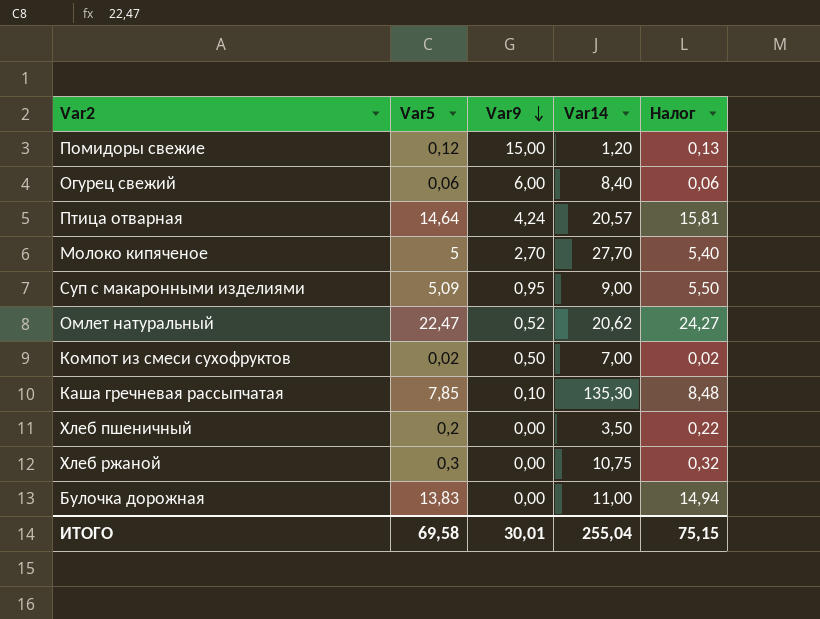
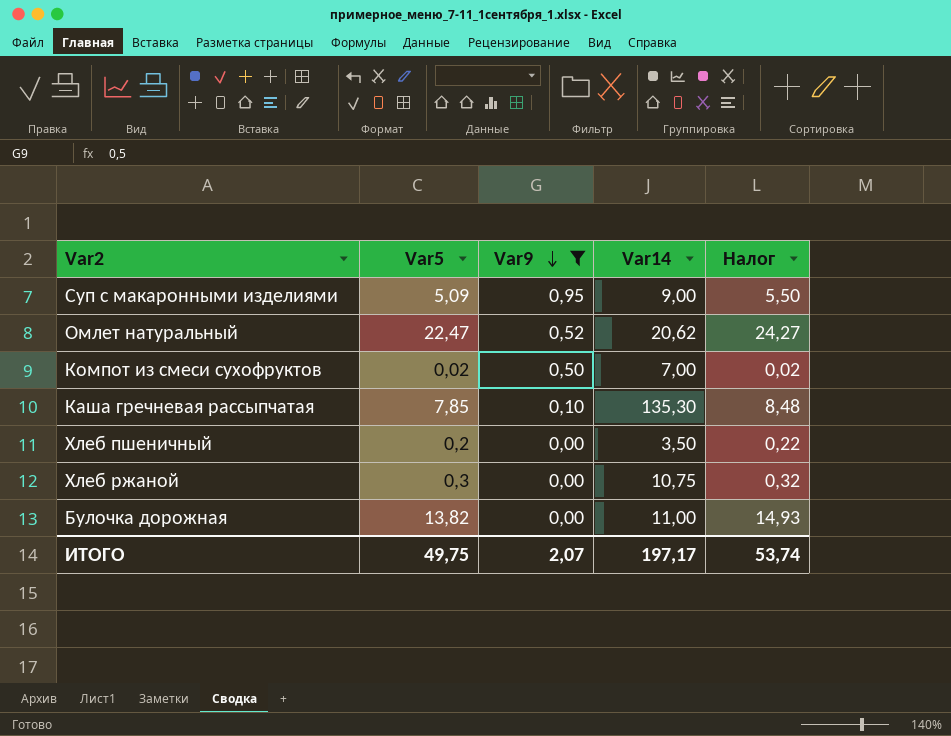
filter: none -> Var9 <= 0,95
Булочка дорожная | Var5: 13,83 -> 13,82
Булочка дорожная | Налог: 14,94 -> 14,93
ИТОГО | Var5: 69,58 -> 49,75
ИТОГО | Var9: 30,01 -> 2,07
ИТОГО | Var14: 255,04 -> 197,17
ИТОГО | Налог: 75,15 -> 53,74

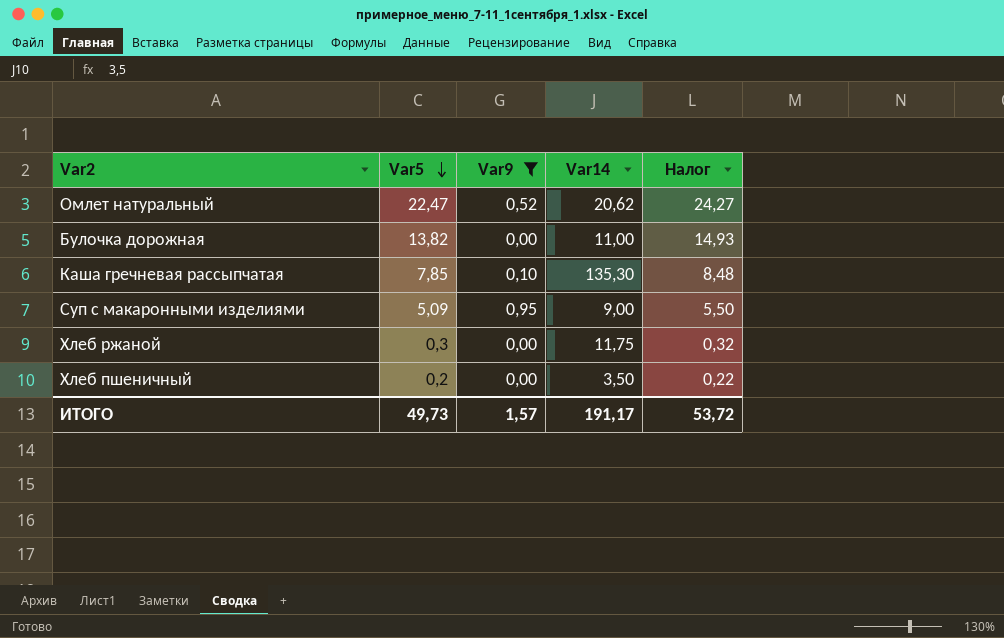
row order: Var9 descending -> Var5 descending
row Компот из смеси сухофруктов: 0,02 | 0,50 | 7,00 | 0,02 -> none
Хлеб ржаной | Var14: 10,75 -> 11,75
ИТОГО | Var5: 49,75 -> 49,73
ИТОГО | Var9: 2,07 -> 1,57
ИТОГО | Var14: 197,17 -> 191,17
ИТОГО | Налог: 53,74 -> 53,72

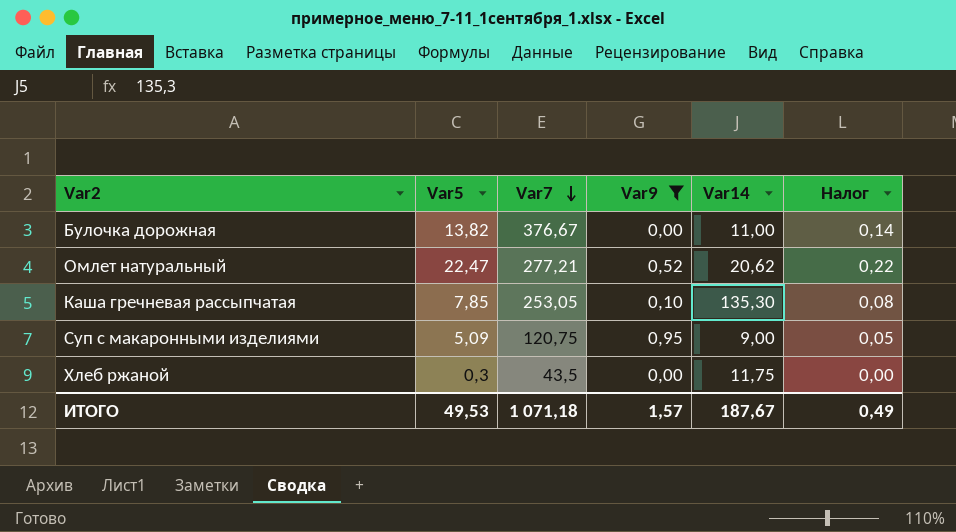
row order: Var5 descending -> Var7 descending
column Var7 | position: none -> 3
column Налог | formula: [Var5] * 1,08 -> [Var5] * 0,01
row Хлеб пшеничный: 0,2 | 0,00 | 3,50 | 0,22 -> none
ИТОГО | Var5: 49,73 -> 49,53
ИТОГО | Var14: 191,17 -> 187,67
ИТОГО | Налог: 53,72 -> 0,49

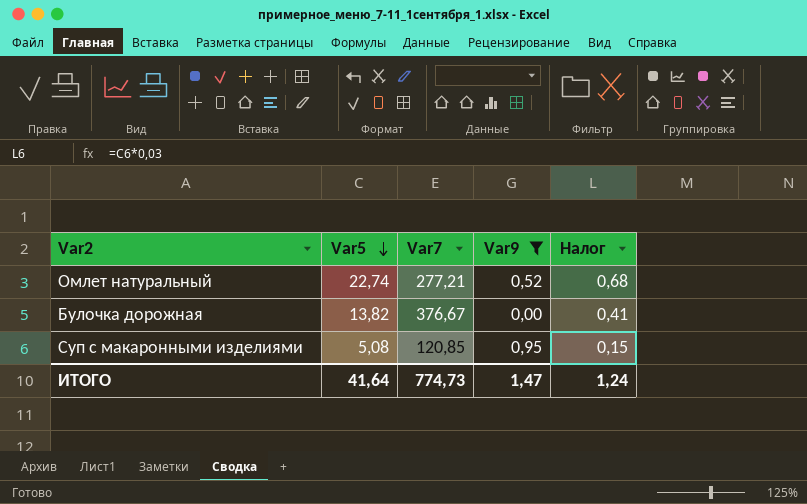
row order: Var7 descending -> Var5 descending
column Var14 | position: 5 -> none
column Налог | formula: [Var5] * 0,01 -> [Var5] * 0,03
row Каша гречневая рассыпчатая: 7,85 | 253,05 | 0,10 | 135,30 | 0,08 -> none
row Хлеб ржаной: 0,3 | 43,5 | 0,00 | 11,75 | 0,00 -> none
Омлет натуральный | Var5: 22,47 -> 22,74
Суп с макаронными изделиями | Var5: 5,09 -> 5,08
Суп с макаронными изделиями | Var7: 120,75 -> 120,85
ИТОГО | Var5: 49,53 -> 41,64
ИТОГО | Var7: 1 071,18 -> 774,73
ИТОГО | Var9: 1,57 -> 1,47
ИТОГО | Налог: 0,49 -> 1,24

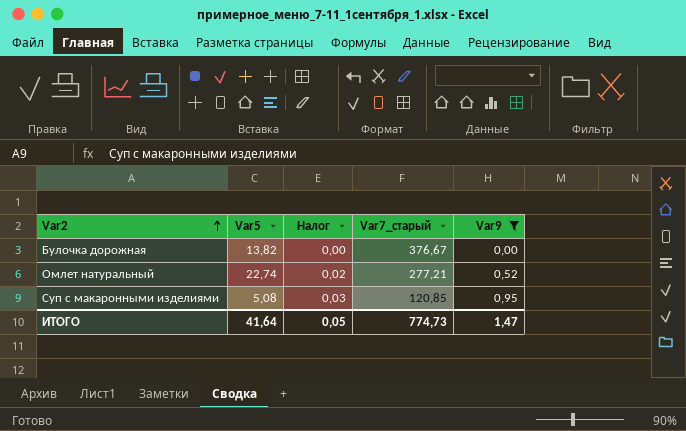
row order: Var5 descending -> Var2 ascending
column Налог | formula: [Var5] * 0,03 -> [Var9] * 0,03
column Налог | position: 5 -> 3
column name: Var7 -> Var7_старый
ИТОГО | Налог: 1,24 -> 0,05

